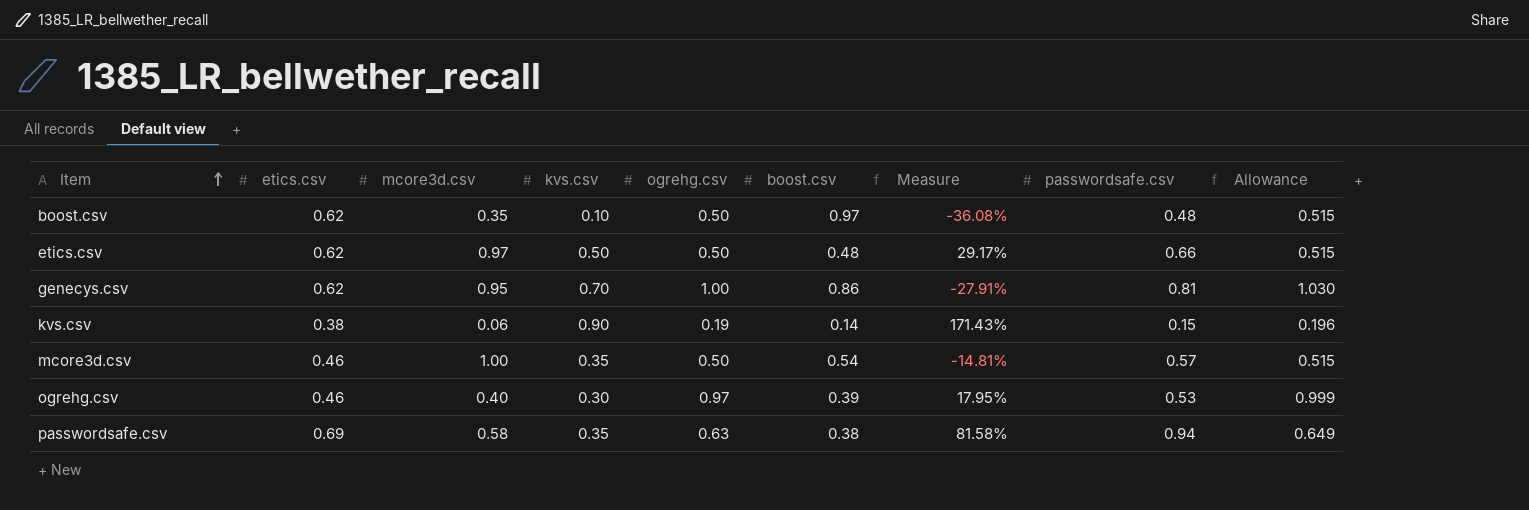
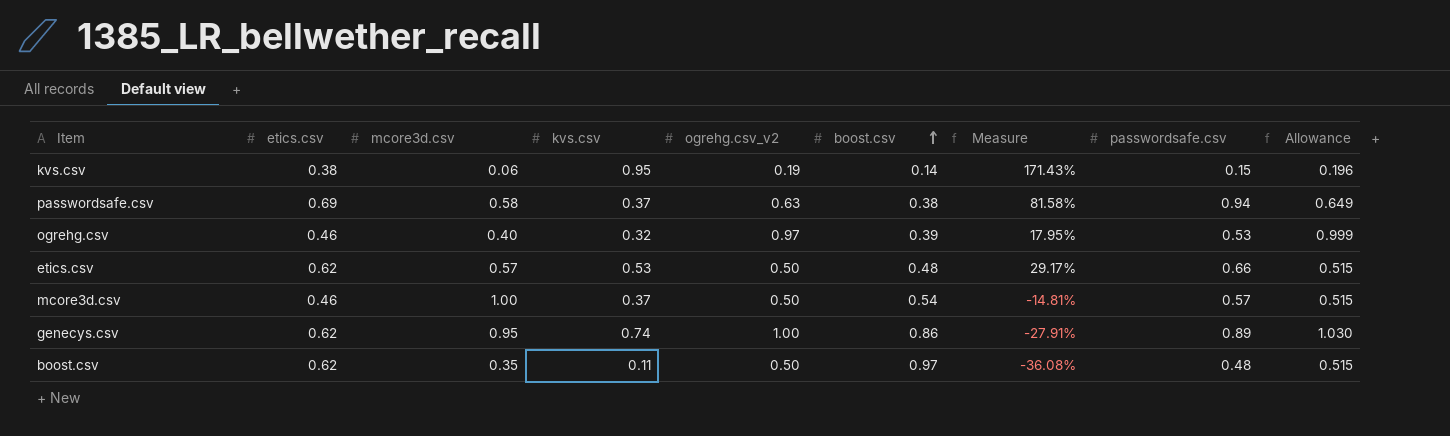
row order: Item ascending -> boost.csv ascending
column name: ogrehg.csv -> ogrehg.csv_v2
kvs.csv | kvs.csv: 0.90 -> 0.95
passwordsafe.csv | kvs.csv: 0.35 -> 0.37
ogrehg.csv | kvs.csv: 0.30 -> 0.32
etics.csv | mcore3d.csv: 0.97 -> 0.57
etics.csv | kvs.csv: 0.50 -> 0.53
mcore3d.csv | kvs.csv: 0.35 -> 0.37
genecys.csv | kvs.csv: 0.70 -> 0.74
genecys.csv | passwordsafe.csv: 0.81 -> 0.89
boost.csv | kvs.csv: 0.10 -> 0.11

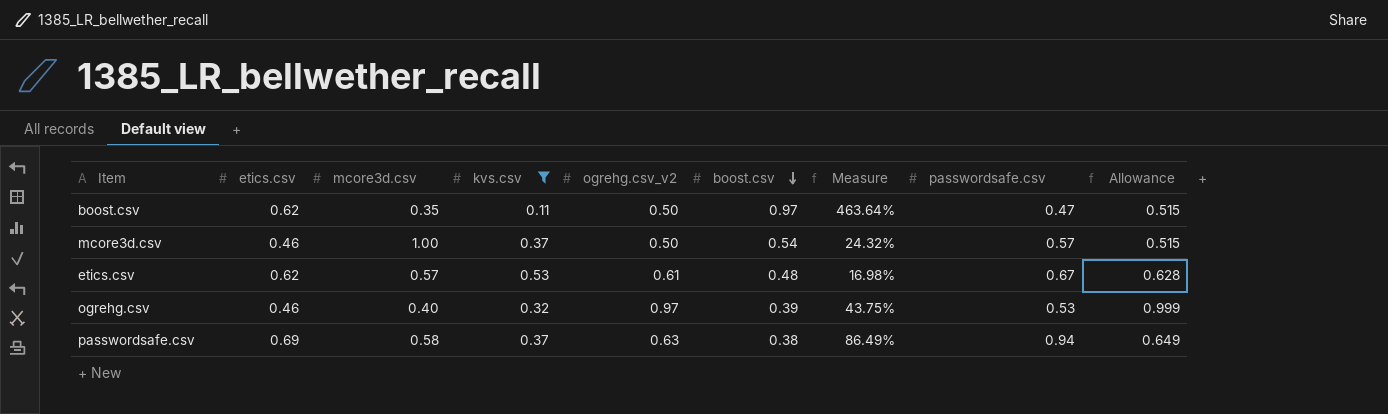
filter: none -> kvs.csv <= 0.53
row order: boost.csv ascending -> boost.csv descending
column Measure | formula: ([etics.csv] - [boost.csv]) / [boost.csv] -> ([etics.csv] - [kvs.csv]) / [kvs.csv]
boost.csv | passwordsafe.csv: 0.48 -> 0.47
etics.csv | ogrehg.csv_v2: 0.50 -> 0.61
etics.csv | passwordsafe.csv: 0.66 -> 0.67
etics.csv | Allowance: 0.515 -> 0.628

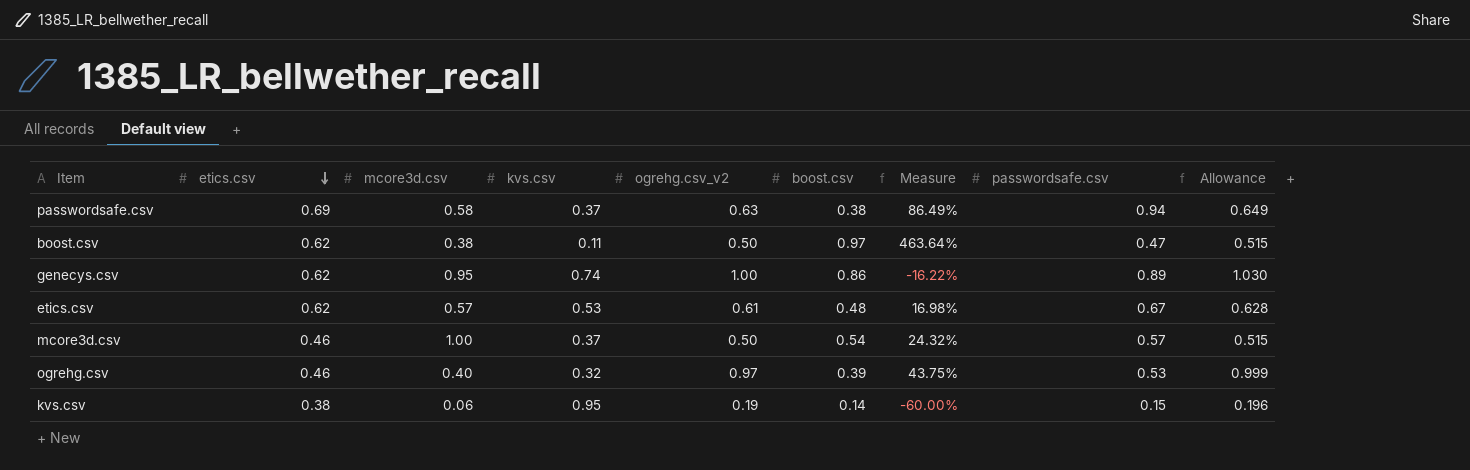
filter: kvs.csv <= 0.53 -> none
row order: boost.csv descending -> etics.csv descending
boost.csv | mcore3d.csv: 0.35 -> 0.38

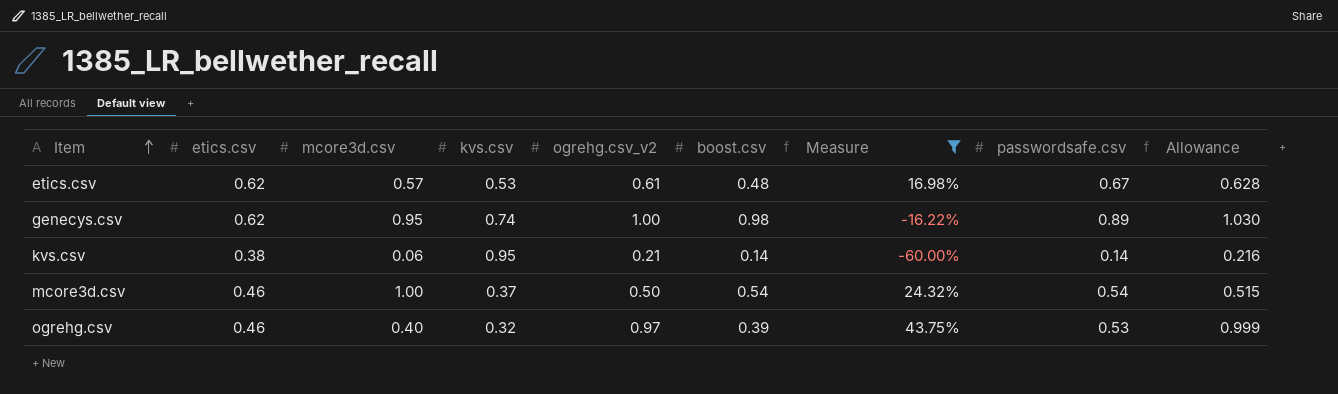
filter: none -> Measure <= 43.75%
row order: etics.csv descending -> Item ascending
genecys.csv | boost.csv: 0.86 -> 0.98
kvs.csv | ogrehg.csv_v2: 0.19 -> 0.21
kvs.csv | passwordsafe.csv: 0.15 -> 0.14
kvs.csv | Allowance: 0.196 -> 0.216
mcore3d.csv | passwordsafe.csv: 0.57 -> 0.54

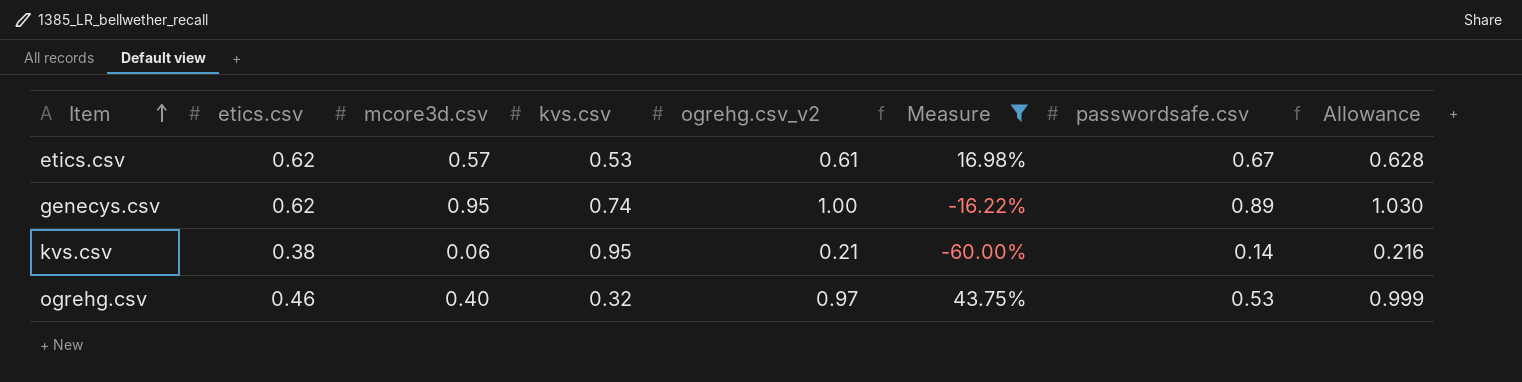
column boost.csv | position: 6 -> none
row mcore3d.csv: 0.46 | 1.00 | 0.37 | 0.50 | 0.54 | 24.32% | 0.54 | 0.515 -> none

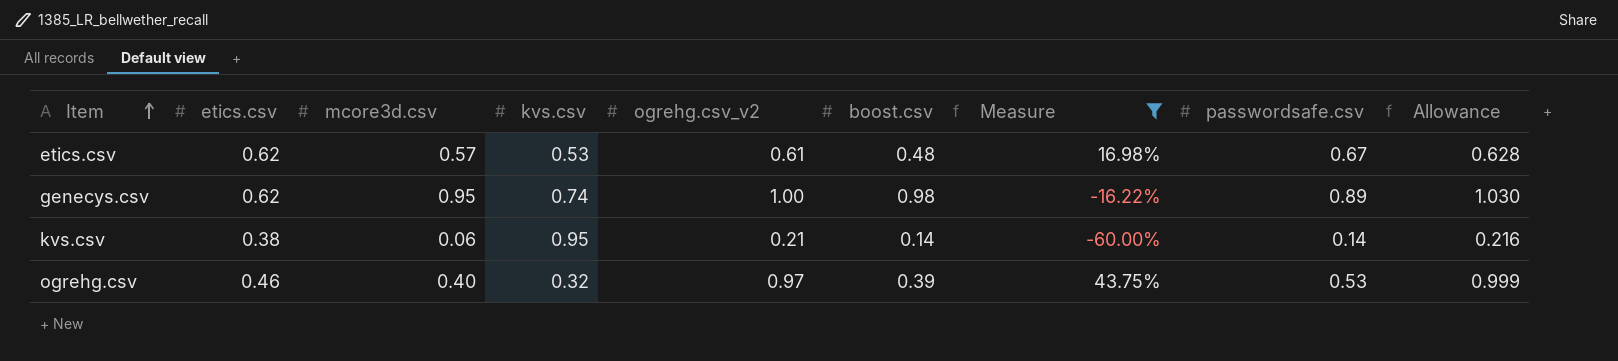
column boost.csv | position: none -> 6

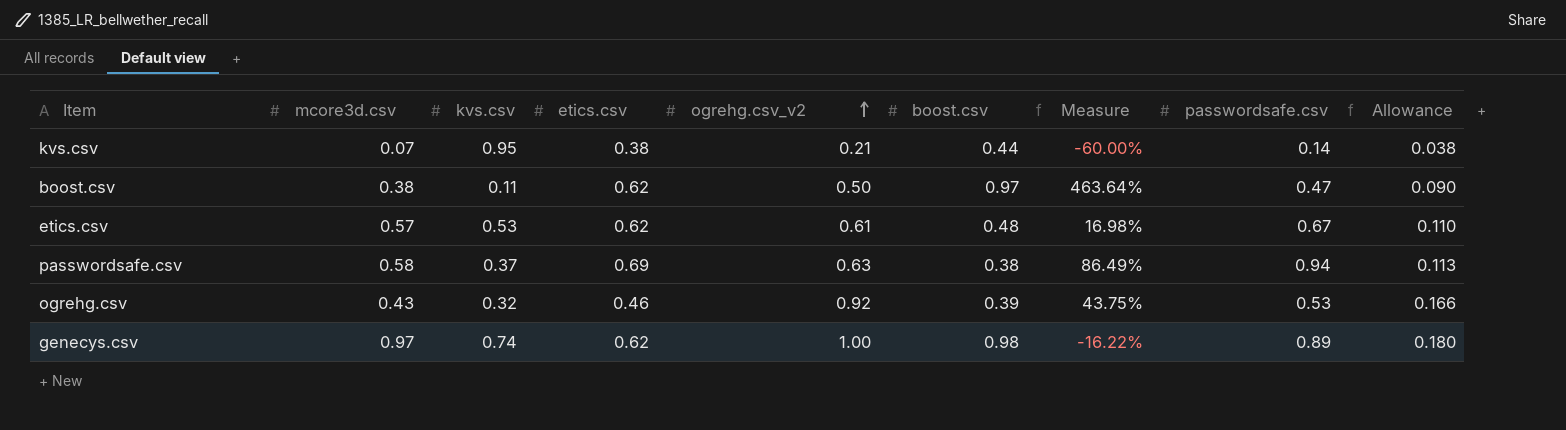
filter: Measure <= 43.75% -> none
row order: Item ascending -> ogrehg.csv_v2 ascending
column etics.csv | position: 2 -> 4
column Allowance | formula: [ogrehg.csv_v2] * 1.03 -> [ogrehg.csv_v2] * 0.18
kvs.csv | mcore3d.csv: 0.06 -> 0.07
kvs.csv | boost.csv: 0.14 -> 0.44
ogrehg.csv | mcore3d.csv: 0.40 -> 0.43
ogrehg.csv | ogrehg.csv_v2: 0.97 -> 0.92
genecys.csv | mcore3d.csv: 0.95 -> 0.97

